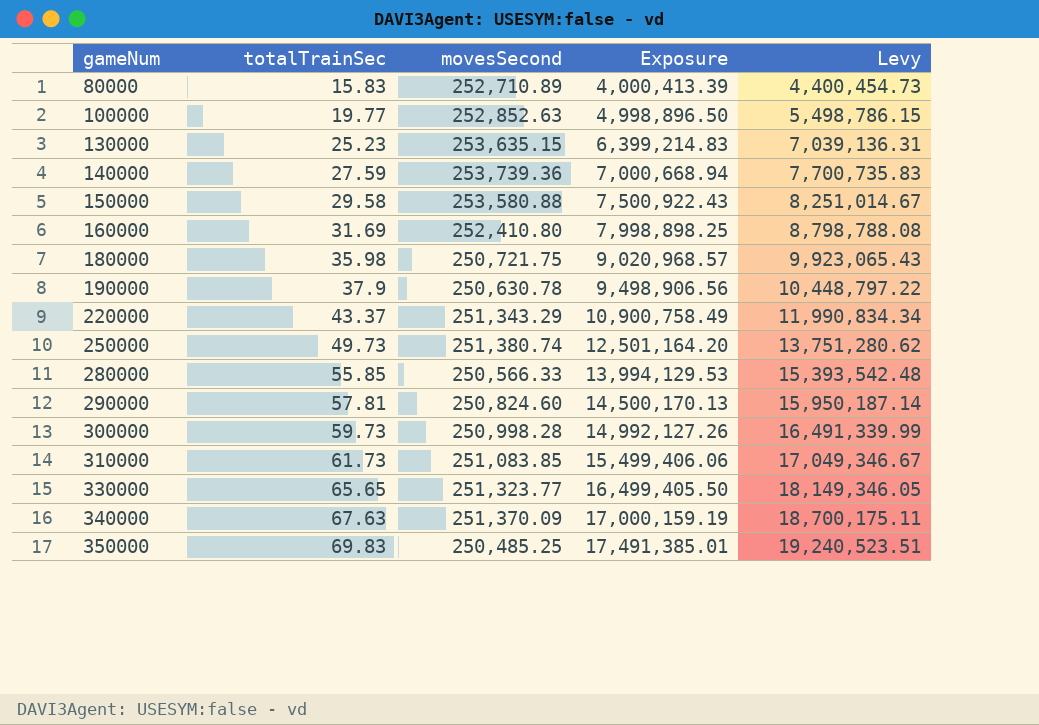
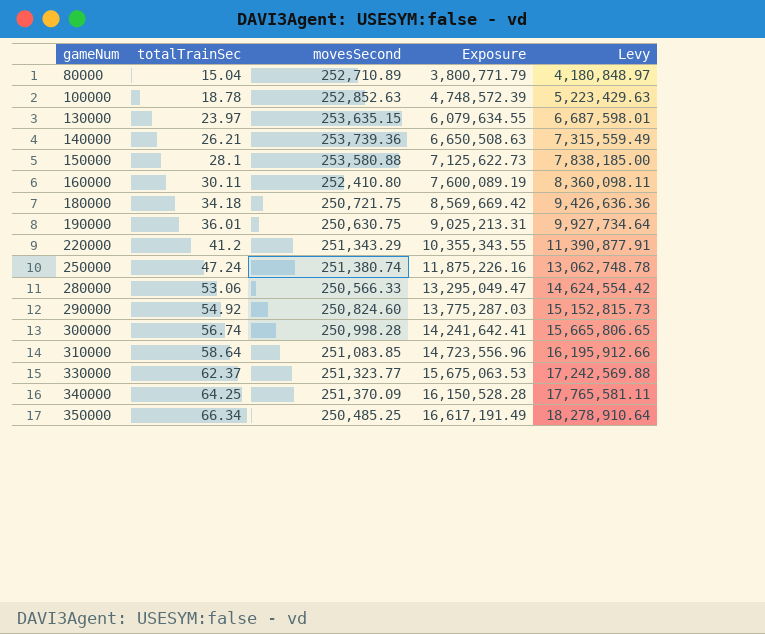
80000 | totalTrainSec: 15.83 -> 15.04
80000 | Exposure: 4,000,413.39 -> 3,800,771.79
80000 | Levy: 4,400,454.73 -> 4,180,848.97
100000 | totalTrainSec: 19.77 -> 18.78
100000 | Exposure: 4,998,896.50 -> 4,748,572.39
100000 | Levy: 5,498,786.15 -> 5,223,429.63
130000 | totalTrainSec: 25.23 -> 23.97
130000 | Exposure: 6,399,214.83 -> 6,079,634.55
130000 | Levy: 7,039,136.31 -> 6,687,598.01
140000 | totalTrainSec: 27.59 -> 26.21
140000 | Exposure: 7,000,668.94 -> 6,650,508.63
140000 | Levy: 7,700,735.83 -> 7,315,559.49
150000 | totalTrainSec: 29.58 -> 28.1
150000 | Exposure: 7,500,922.43 -> 7,125,622.73
150000 | Levy: 8,251,014.67 -> 7,838,185.00
160000 | totalTrainSec: 31.69 -> 30.11
160000 | Exposure: 7,998,898.25 -> 7,600,089.19
160000 | Levy: 8,798,788.08 -> 8,360,098.11
180000 | totalTrainSec: 35.98 -> 34.18
180000 | Exposure: 9,020,968.57 -> 8,569,669.42
180000 | Levy: 9,923,065.43 -> 9,426,636.36
190000 | totalTrainSec: 37.9 -> 36.01
190000 | movesSecond: 250,630.78 -> 250,630.75
190000 | Exposure: 9,498,906.56 -> 9,025,213.31
190000 | Levy: 10,448,797.22 -> 9,927,734.64
220000 | totalTrainSec: 43.37 -> 41.2
220000 | Exposure: 10,900,758.49 -> 10,355,343.55
220000 | Levy: 11,990,834.34 -> 11,390,877.91
250000 | totalTrainSec: 49.73 -> 47.24
250000 | Exposure: 12,501,164.20 -> 11,875,226.16
250000 | Levy: 13,751,280.62 -> 13,062,748.78
280000 | totalTrainSec: 55.85 -> 53.06
280000 | Exposure: 13,994,129.53 -> 13,295,049.47
280000 | Levy: 15,393,542.48 -> 14,624,554.42
290000 | totalTrainSec: 57.81 -> 54.92
290000 | Exposure: 14,500,170.13 -> 13,775,287.03
290000 | Levy: 15,950,187.14 -> 15,152,815.73
300000 | totalTrainSec: 59.73 -> 56.74
300000 | Exposure: 14,992,127.26 -> 14,241,642.41
300000 | Levy: 16,491,339.99 -> 15,665,806.65
310000 | totalTrainSec: 61.73 -> 58.64
310000 | Exposure: 15,499,406.06 -> 14,723,556.96
310000 | Levy: 17,049,346.67 -> 16,195,912.66
330000 | totalTrainSec: 65.65 -> 62.37
330000 | Exposure: 16,499,405.50 -> 15,675,063.53
330000 | Levy: 18,149,346.05 -> 17,242,569.88
340000 | totalTrainSec: 67.63 -> 64.25
340000 | Exposure: 17,000,159.19 -> 16,150,528.28
340000 | Levy: 18,700,175.11 -> 17,765,581.11
350000 | totalTrainSec: 69.83 -> 66.34
350000 | Exposure: 17,491,385.01 -> 16,617,191.49
350000 | Levy: 19,240,523.51 -> 18,278,910.64

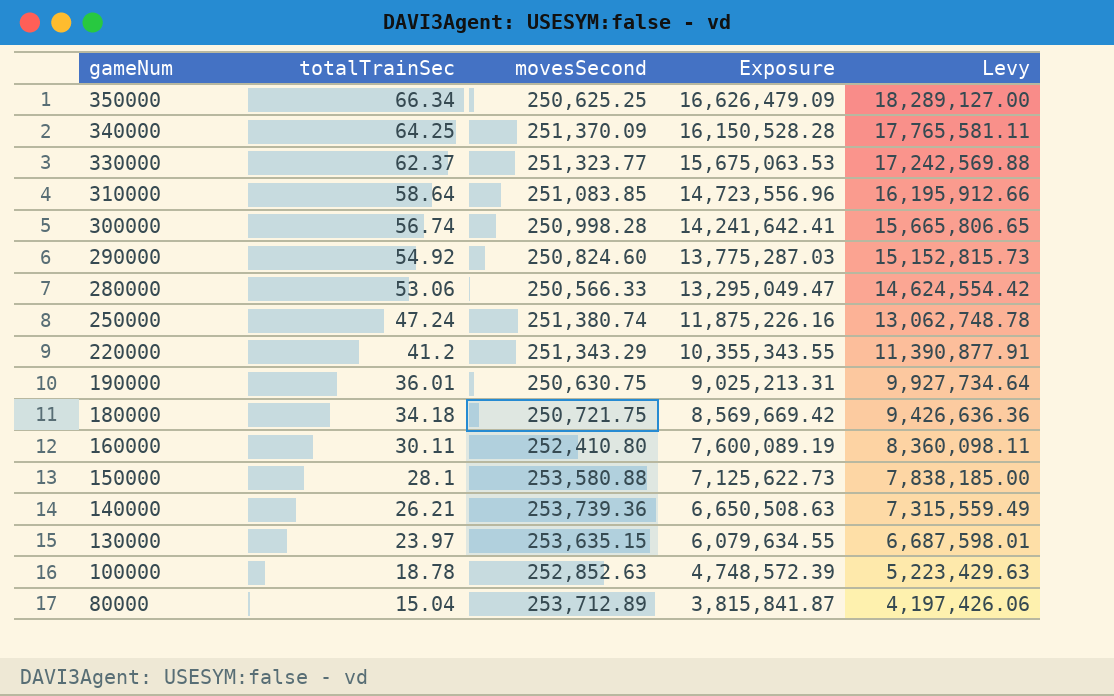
row order: gameNum ascending -> gameNum descending
350000 | movesSecond: 250,485.25 -> 250,625.25
350000 | Exposure: 16,617,191.49 -> 16,626,479.09
350000 | Levy: 18,278,910.64 -> 18,289,127.00
80000 | movesSecond: 252,710.89 -> 253,712.89
80000 | Exposure: 3,800,771.79 -> 3,815,841.87
80000 | Levy: 4,180,848.97 -> 4,197,426.06

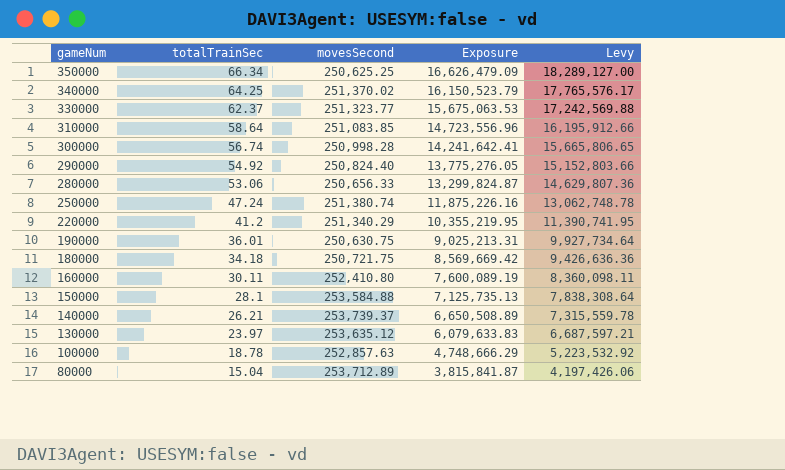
340000 | movesSecond: 251,370.09 -> 251,370.02
340000 | Exposure: 16,150,528.28 -> 16,150,523.79
340000 | Levy: 17,765,581.11 -> 17,765,576.17
290000 | movesSecond: 250,824.60 -> 250,824.40
290000 | Exposure: 13,775,287.03 -> 13,775,276.05
290000 | Levy: 15,152,815.73 -> 15,152,803.66
280000 | movesSecond: 250,566.33 -> 250,656.33
280000 | Exposure: 13,295,049.47 -> 13,299,824.87
280000 | Levy: 14,624,554.42 -> 14,629,807.36
220000 | movesSecond: 251,343.29 -> 251,340.29
220000 | Exposure: 10,355,343.55 -> 10,355,219.95
220000 | Levy: 11,390,877.91 -> 11,390,741.95
150000 | movesSecond: 253,580.88 -> 253,584.88
150000 | Exposure: 7,125,622.73 -> 7,125,735.13
150000 | Levy: 7,838,185.00 -> 7,838,308.64
140000 | movesSecond: 253,739.36 -> 253,739.37
140000 | Exposure: 6,650,508.63 -> 6,650,508.89
140000 | Levy: 7,315,559.49 -> 7,315,559.78
130000 | movesSecond: 253,635.15 -> 253,635.12
130000 | Exposure: 6,079,634.55 -> 6,079,633.83
130000 | Levy: 6,687,598.01 -> 6,687,597.21
100000 | movesSecond: 252,852.63 -> 252,857.63
100000 | Exposure: 4,748,572.39 -> 4,748,666.29
100000 | Levy: 5,223,429.63 -> 5,223,532.92

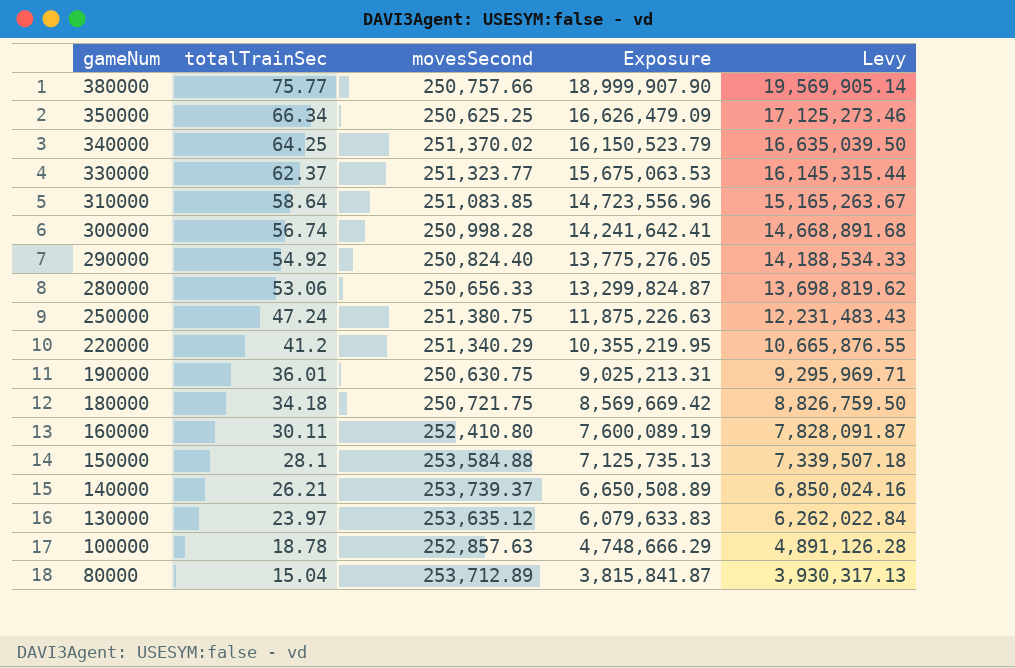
column Levy | formula: [Exposure] * 1.1 -> [Exposure] * 1.03
row 380000: none -> 75.77 | 250,757.66 | 18,999,907.90 | 19,569,905.14
250000 | movesSecond: 251,380.74 -> 251,380.75
250000 | Exposure: 11,875,226.16 -> 11,875,226.63

